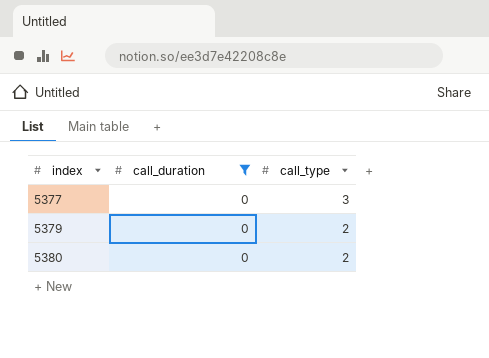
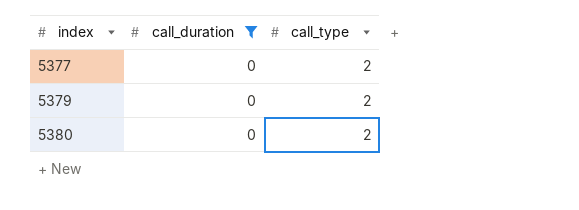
5377 | call_type: 3 -> 2

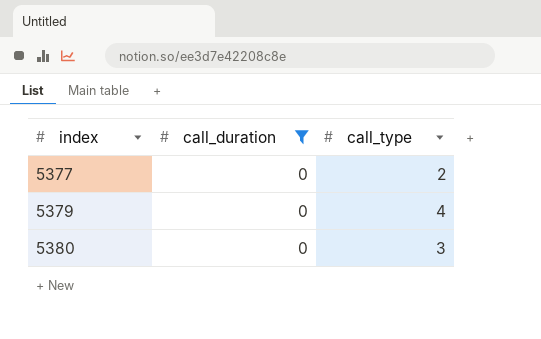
5379 | call_type: 2 -> 4
5380 | call_type: 2 -> 3

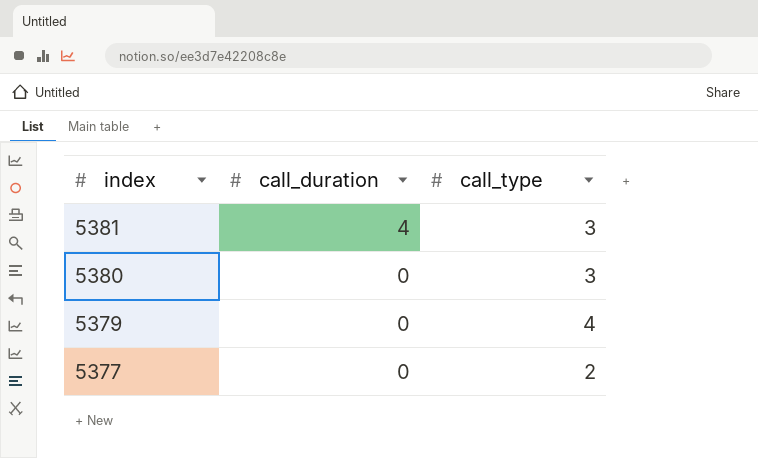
filter: call_duration = 0 -> none
row order: index ascending -> index descending

